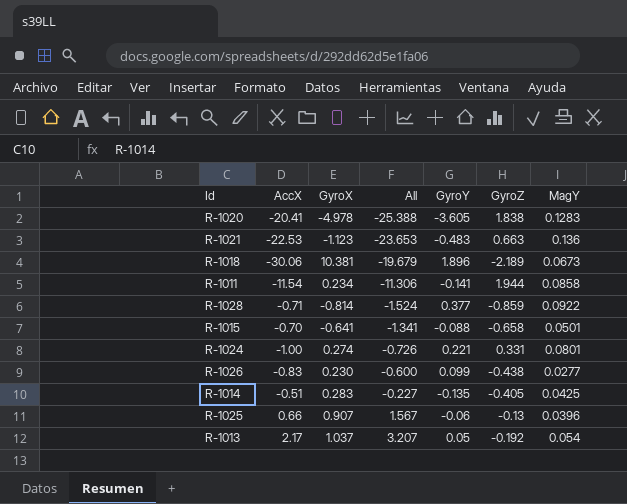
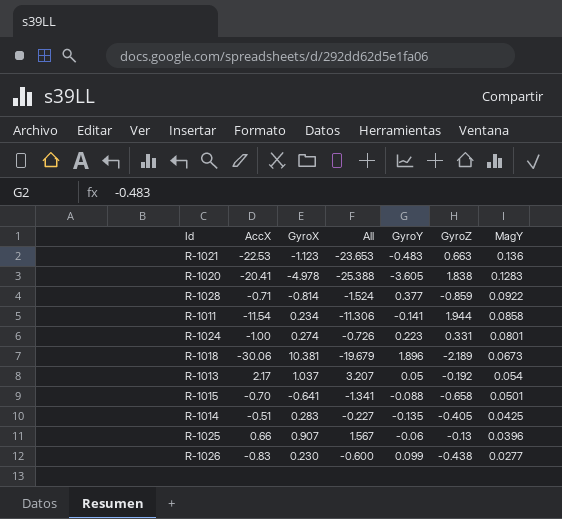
row order: All ascending -> MagY descending
R-1024 | GyroY: 0.221 -> 0.223

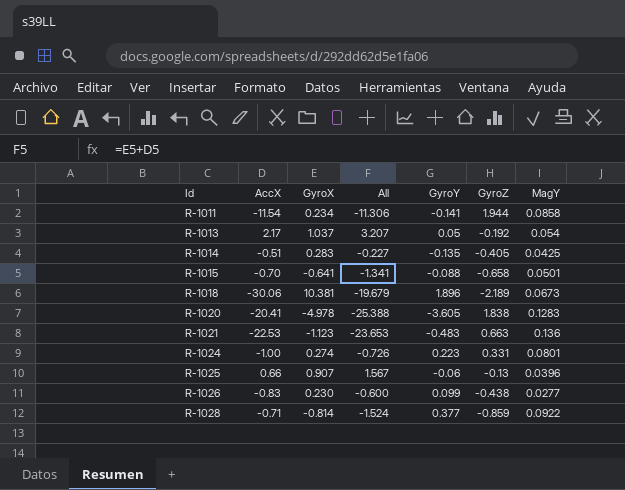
row order: MagY descending -> Id ascending

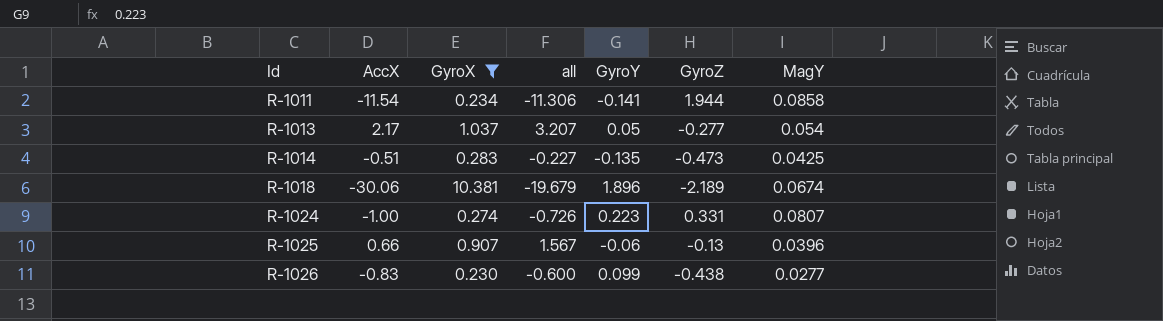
filter: none -> GyroX >= 0.230
column name: All -> all
R-1013 | GyroZ: -0.192 -> -0.277
R-1014 | GyroZ: -0.405 -> -0.473
R-1018 | MagY: 0.0673 -> 0.0674
R-1024 | MagY: 0.0801 -> 0.0807

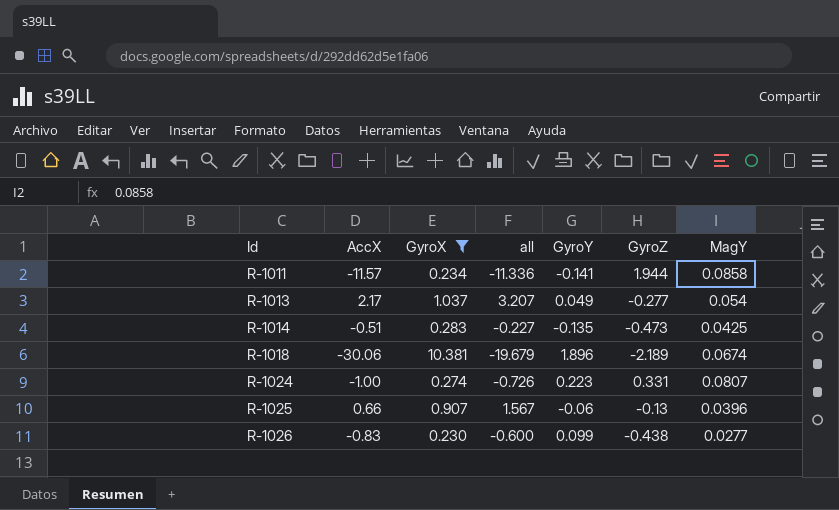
R-1011 | AccX: -11.54 -> -11.57
R-1011 | all: -11.306 -> -11.336
R-1013 | GyroY: 0.05 -> 0.049

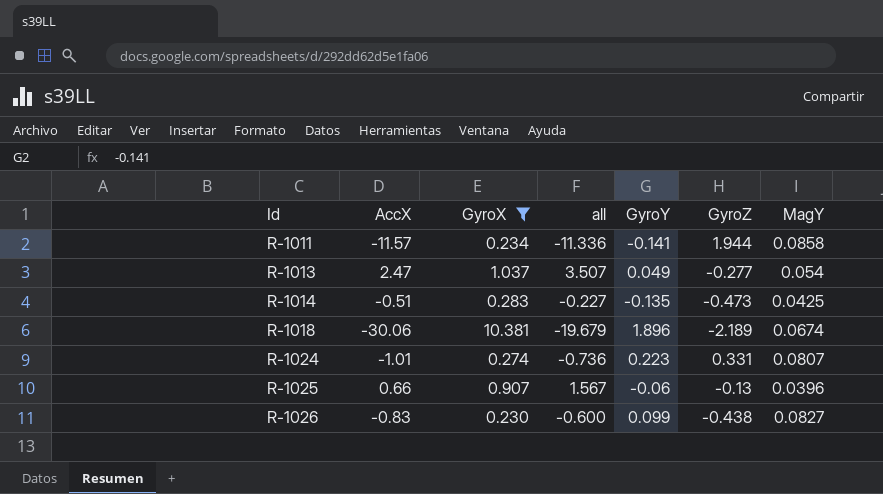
R-1013 | AccX: 2.17 -> 2.47
R-1013 | all: 3.207 -> 3.507
R-1024 | AccX: -1.00 -> -1.01
R-1024 | all: -0.726 -> -0.736
R-1026 | MagY: 0.0277 -> 0.0827

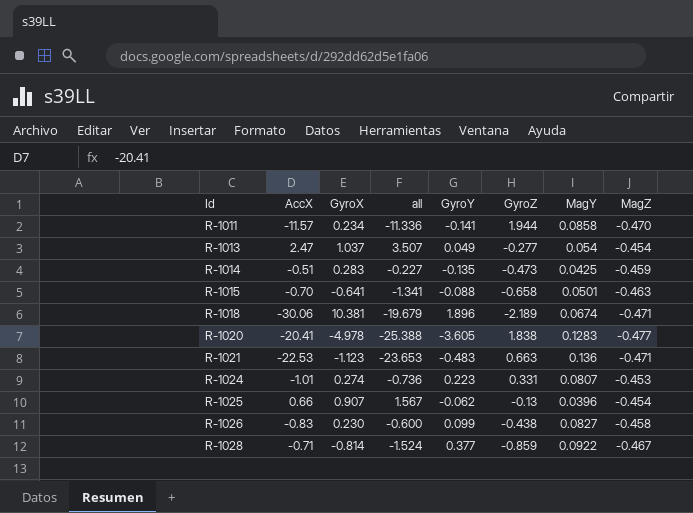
filter: GyroX >= 0.230 -> none
column MagZ | position: none -> 8
R-1025 | GyroY: -0.06 -> -0.062

